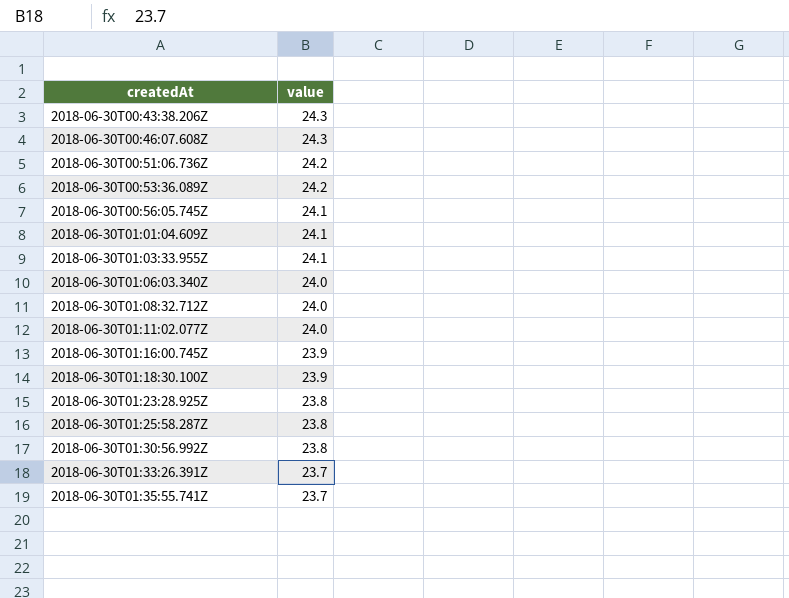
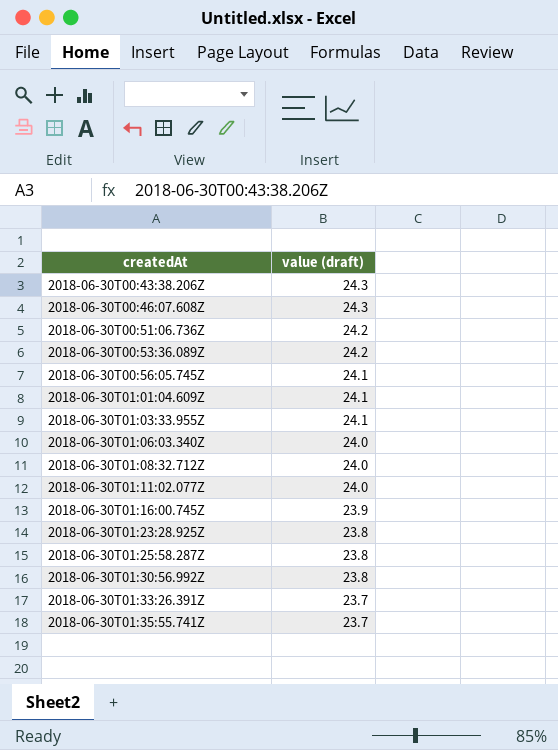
column name: value -> value (draft)
row 2018-06-30T01:18:30.100Z: 23.9 -> none

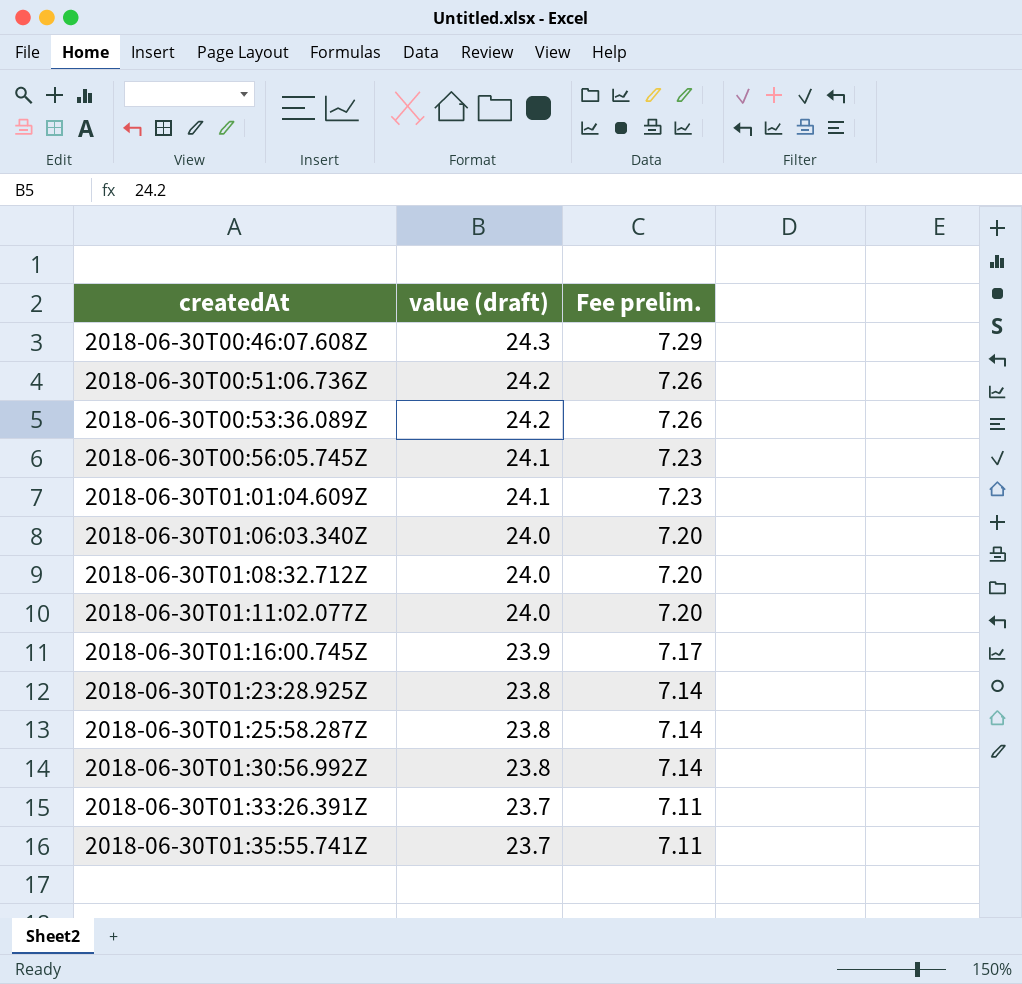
column Fee prelim. | formula: none -> [value (draft)] * 0.3
row 2018-06-30T00:43:38.206Z: 24.3 -> none
row 2018-06-30T01:03:33.955Z: 24.1 -> none

